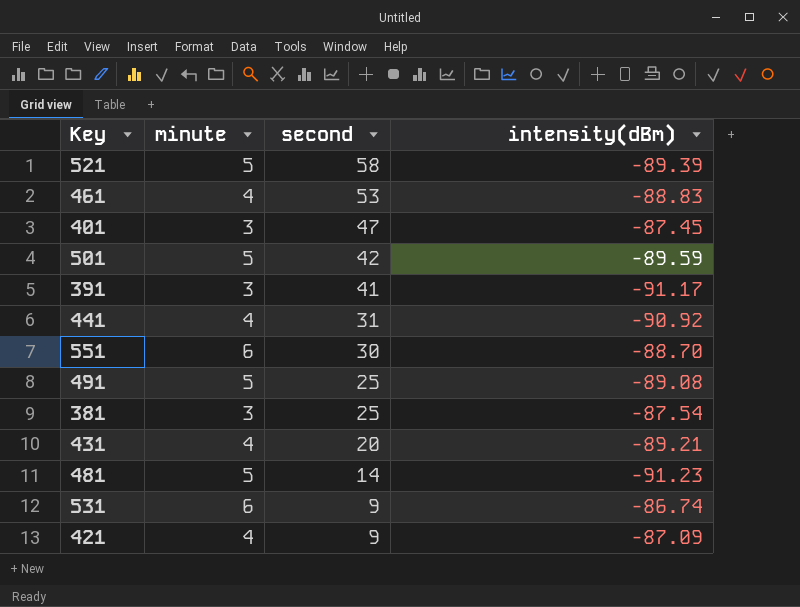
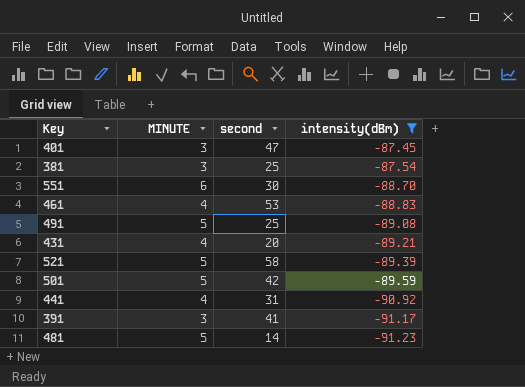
filter: none -> intensity(dBm) <= -87.45
row order: second descending -> intensity(dBm) descending
column name: minute -> MINUTE

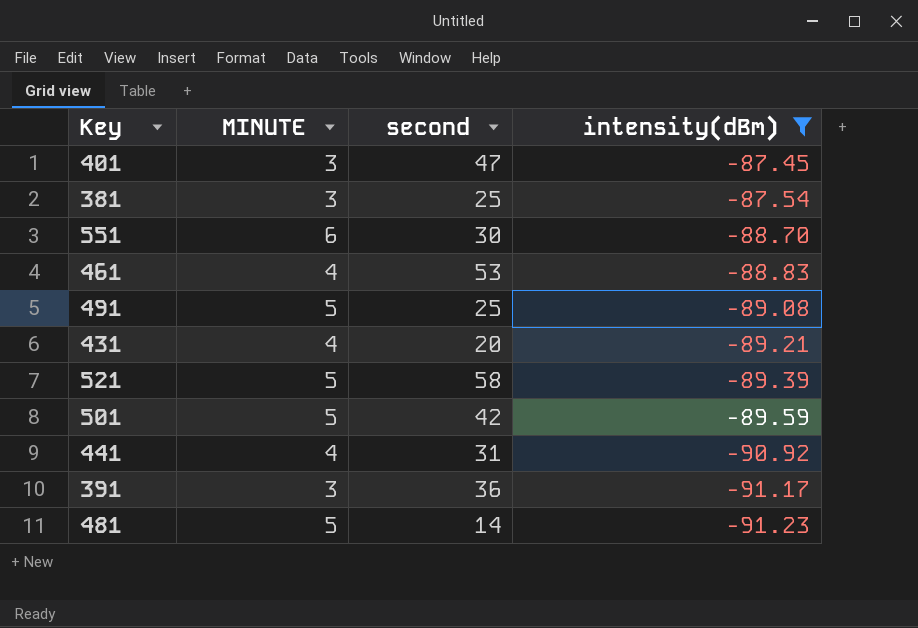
391 | second: 41 -> 36

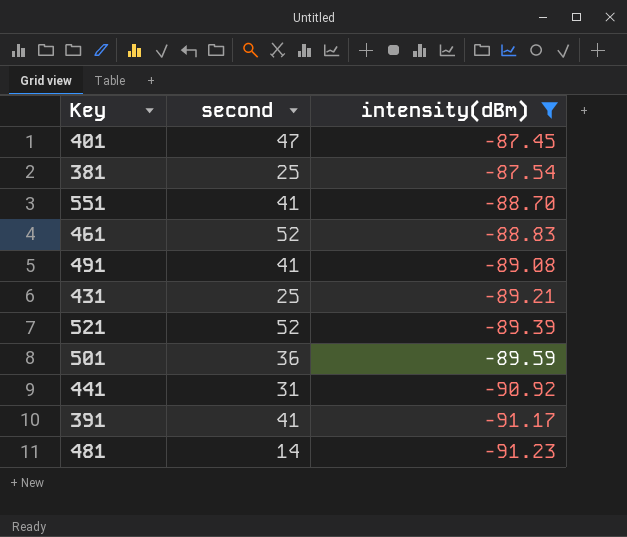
column MINUTE | position: 2 -> none
551 | second: 30 -> 41
461 | second: 53 -> 52
491 | second: 25 -> 41
431 | second: 20 -> 25
521 | second: 58 -> 52
501 | second: 42 -> 36
391 | second: 36 -> 41

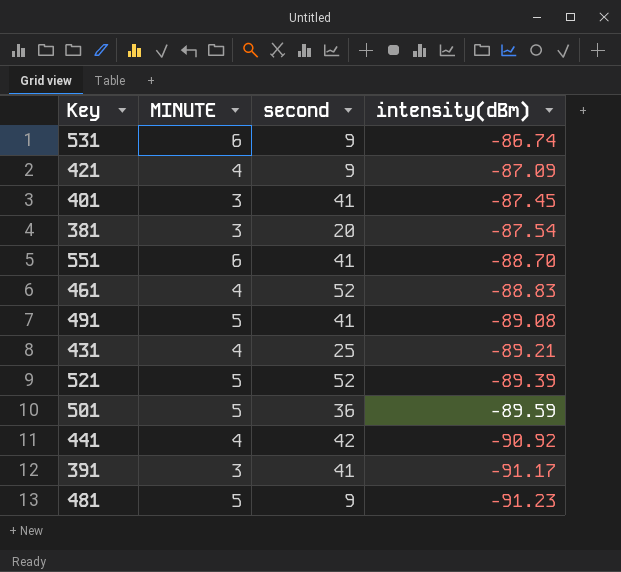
filter: intensity(dBm) <= -87.45 -> none
column MINUTE | position: none -> 2
401 | second: 47 -> 41
381 | second: 25 -> 20
441 | second: 31 -> 42
481 | second: 14 -> 9

